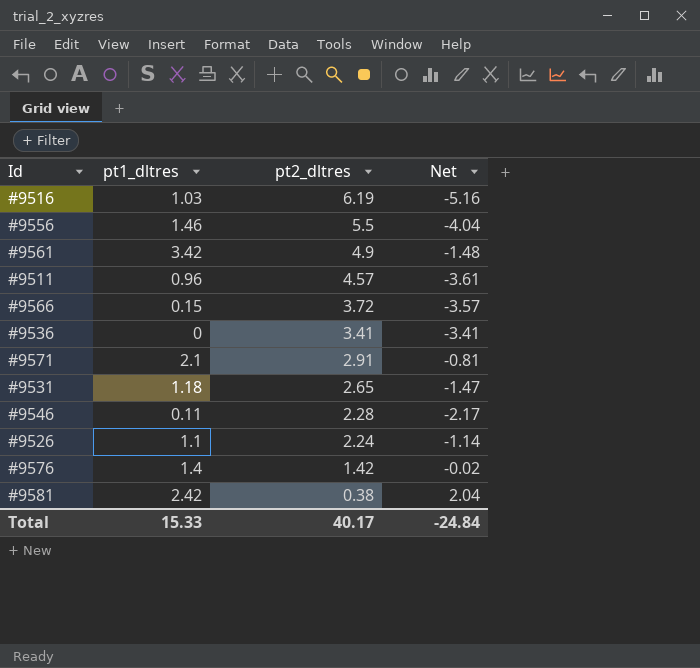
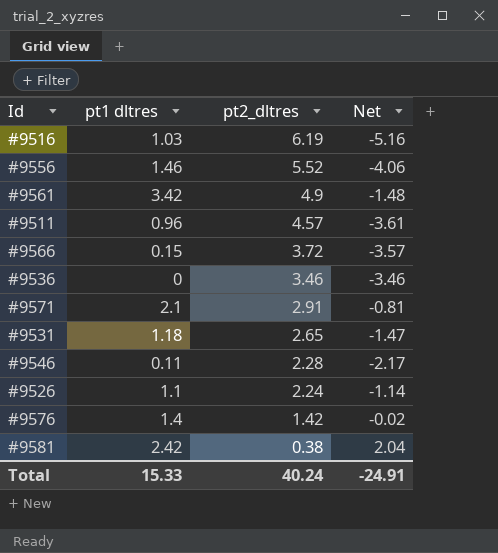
column name: pt1_dltres -> pt1 dltres
#9556 | pt2_dltres: 5.5 -> 5.52
#9556 | Net: -4.04 -> -4.06
#9536 | pt2_dltres: 3.41 -> 3.46
#9536 | Net: -3.41 -> -3.46
Total | pt2_dltres: 40.17 -> 40.24
Total | Net: -24.84 -> -24.91

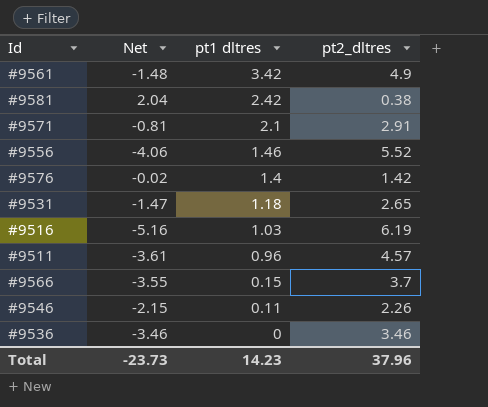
row order: pt2_dltres descending -> pt1 dltres descending
column Net | position: 4 -> 2
row #9526: 1.1 | 2.24 | -1.14 -> none
#9566 | Net: -3.57 -> -3.55
#9566 | pt2_dltres: 3.72 -> 3.7
#9546 | Net: -2.17 -> -2.15
#9546 | pt2_dltres: 2.28 -> 2.26
Total | Net: -24.91 -> -23.73
Total | pt1 dltres: 15.33 -> 14.23
Total | pt2_dltres: 40.24 -> 37.96

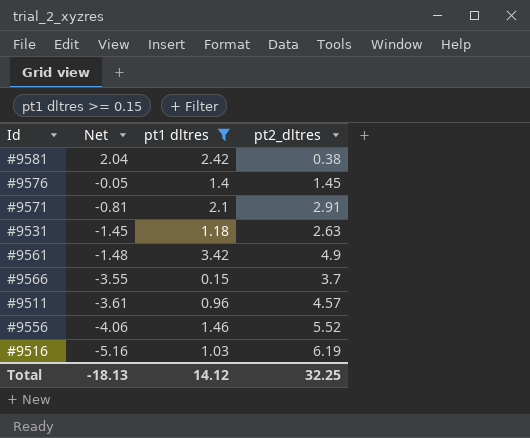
filter: none -> pt1 dltres >= 0.15
row order: pt1 dltres descending -> Net descending
#9576 | Net: -0.02 -> -0.05
#9576 | pt2_dltres: 1.42 -> 1.45
#9531 | Net: -1.47 -> -1.45
#9531 | pt2_dltres: 2.65 -> 2.63
Total | Net: -23.73 -> -18.13
Total | pt1 dltres: 14.23 -> 14.12
Total | pt2_dltres: 37.96 -> 32.25

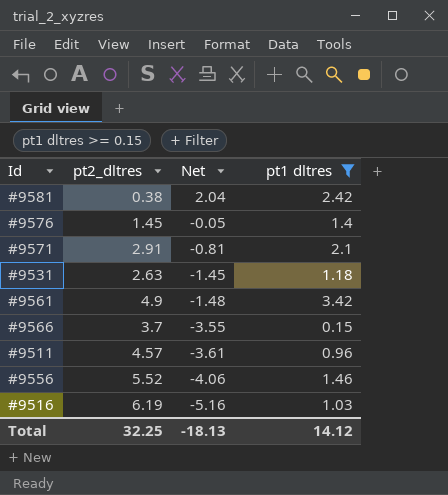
column pt2_dltres | position: 4 -> 2

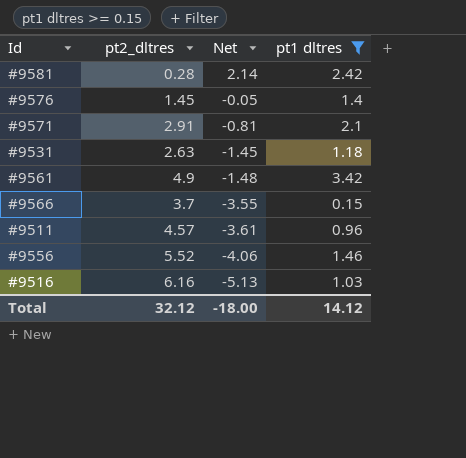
#9581 | pt2_dltres: 0.38 -> 0.28
#9581 | Net: 2.04 -> 2.14
#9516 | pt2_dltres: 6.19 -> 6.16
#9516 | Net: -5.16 -> -5.13
Total | pt2_dltres: 32.25 -> 32.12
Total | Net: -18.13 -> -18.00

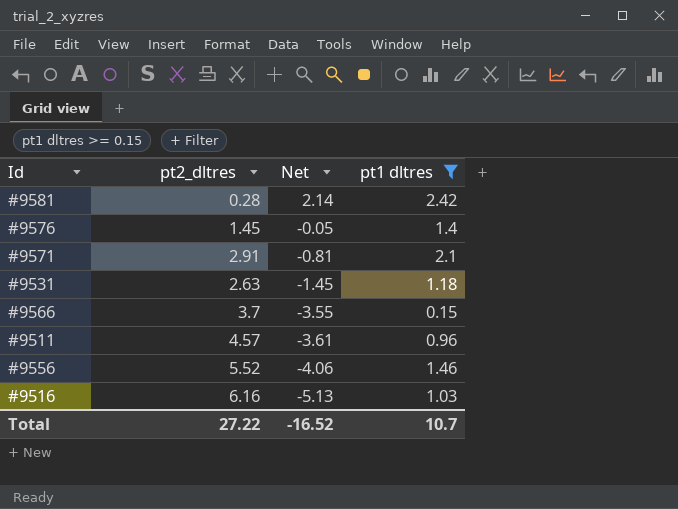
row #9561: 4.9 | -1.48 | 3.42 -> none
Total | pt2_dltres: 32.12 -> 27.22
Total | Net: -18.00 -> -16.52
Total | pt1 dltres: 14.12 -> 10.7

